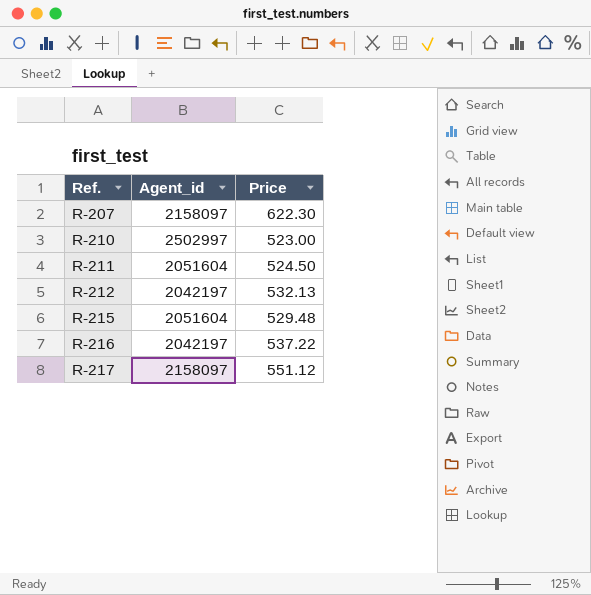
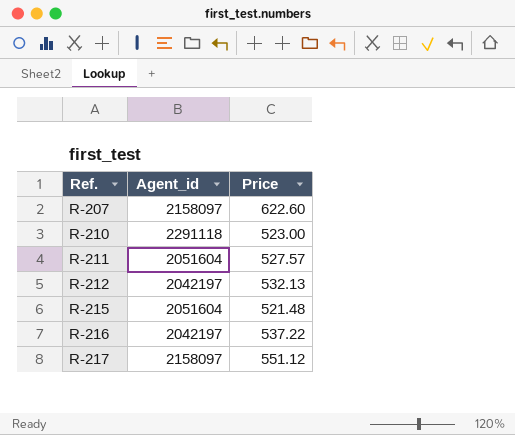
R-207 | Price: 622.30 -> 622.60
R-210 | Agent_id: 2502997 -> 2291118
R-211 | Price: 524.50 -> 527.57
R-215 | Price: 529.48 -> 521.48

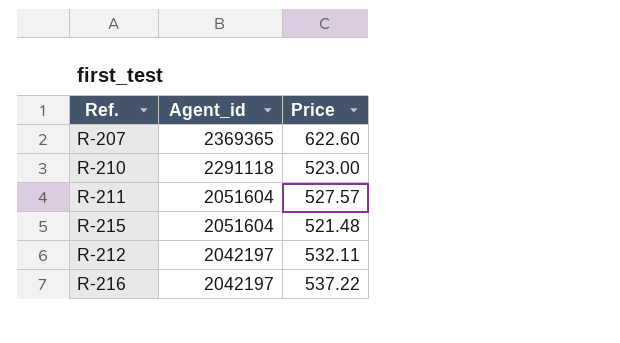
row order: Ref. ascending -> Agent_id descending
row R-217: 2158097 | 551.12 -> none
R-207 | Agent_id: 2158097 -> 2369365
R-212 | Price: 532.13 -> 532.11

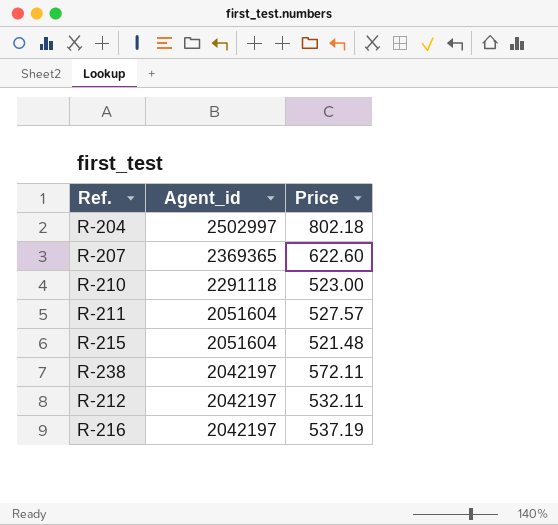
row R-204: none -> 2502997 | 802.18
row R-238: none -> 2042197 | 572.11
R-216 | Price: 537.22 -> 537.19

